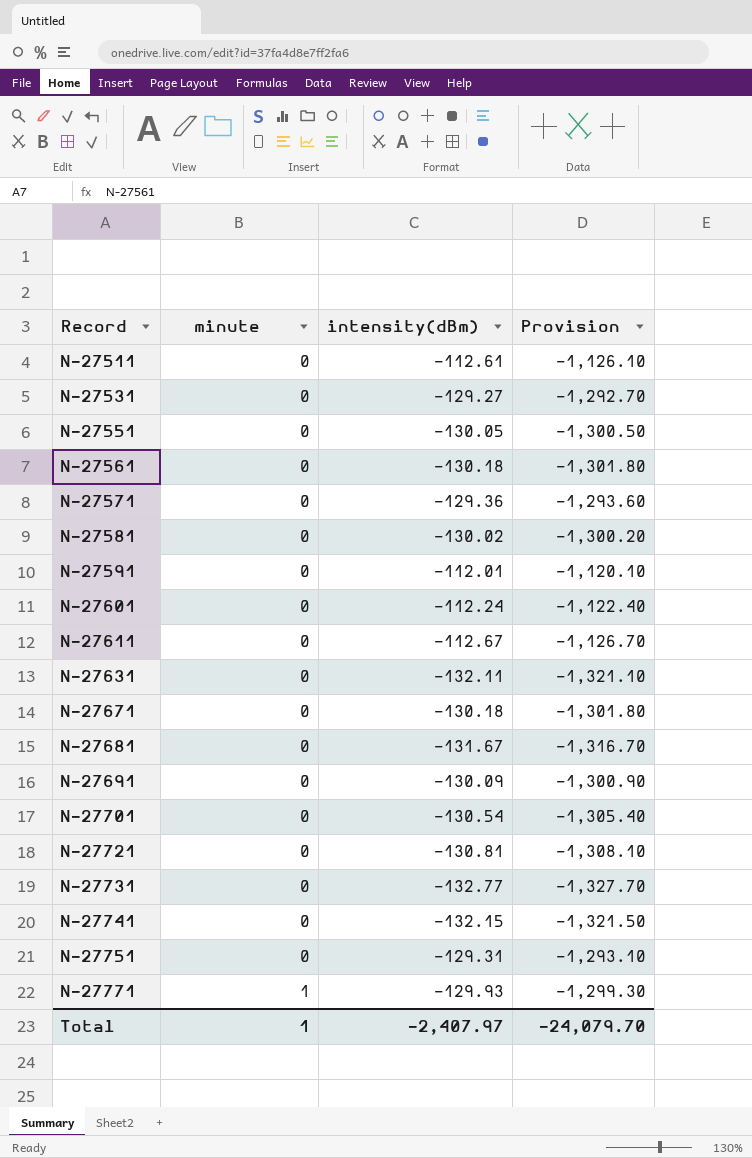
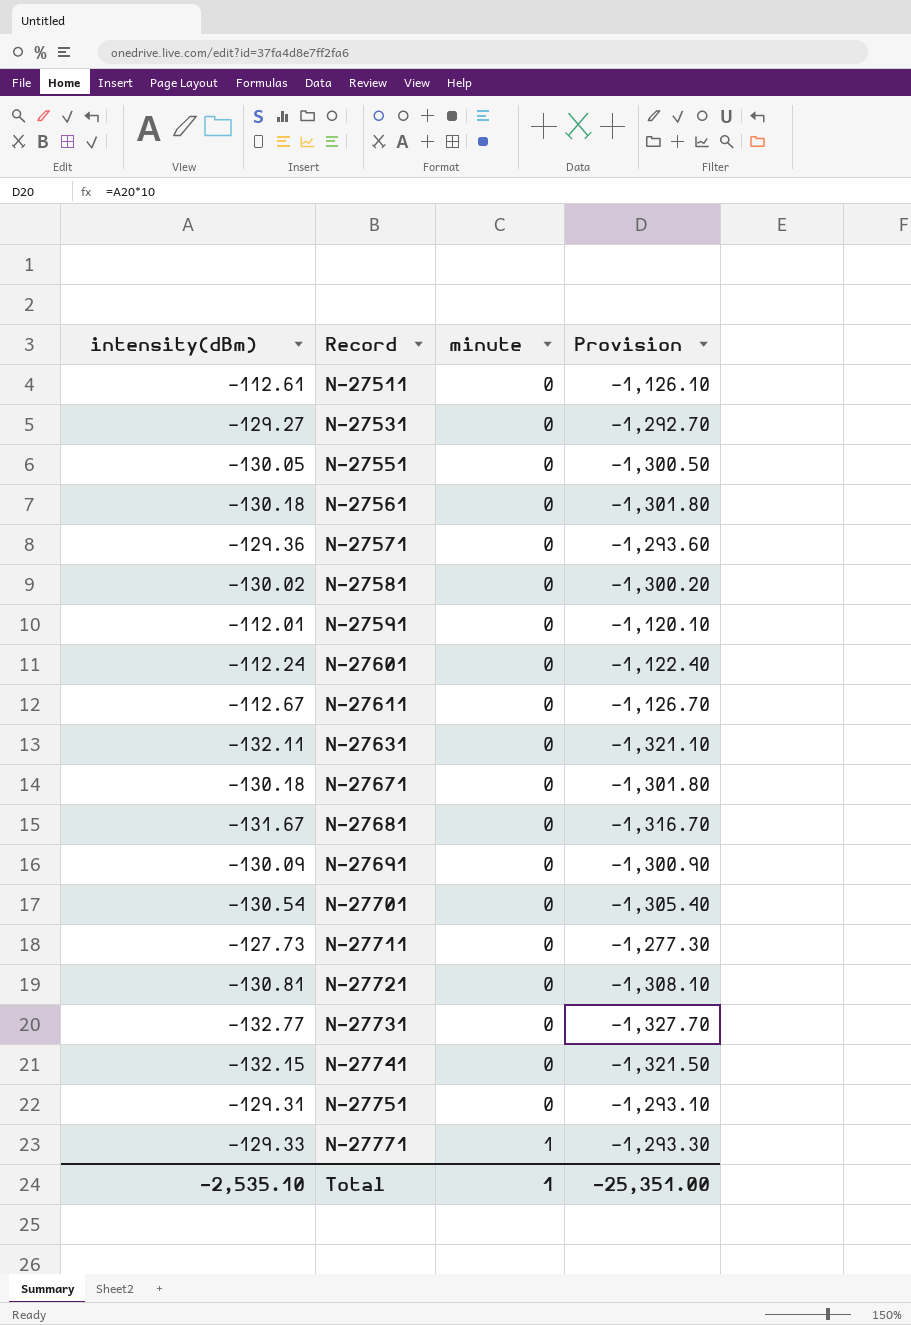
column intensity(dBm) | position: 3 -> 1
row N-27711: none -> -127.73 | 0 | -1,277.30
N-27771 | intensity(dBm): -129.93 -> -129.33
N-27771 | Provision: -1,299.30 -> -1,293.30
Total | intensity(dBm): -2,407.97 -> -2,535.10
Total | Provision: -24,079.70 -> -25,351.00

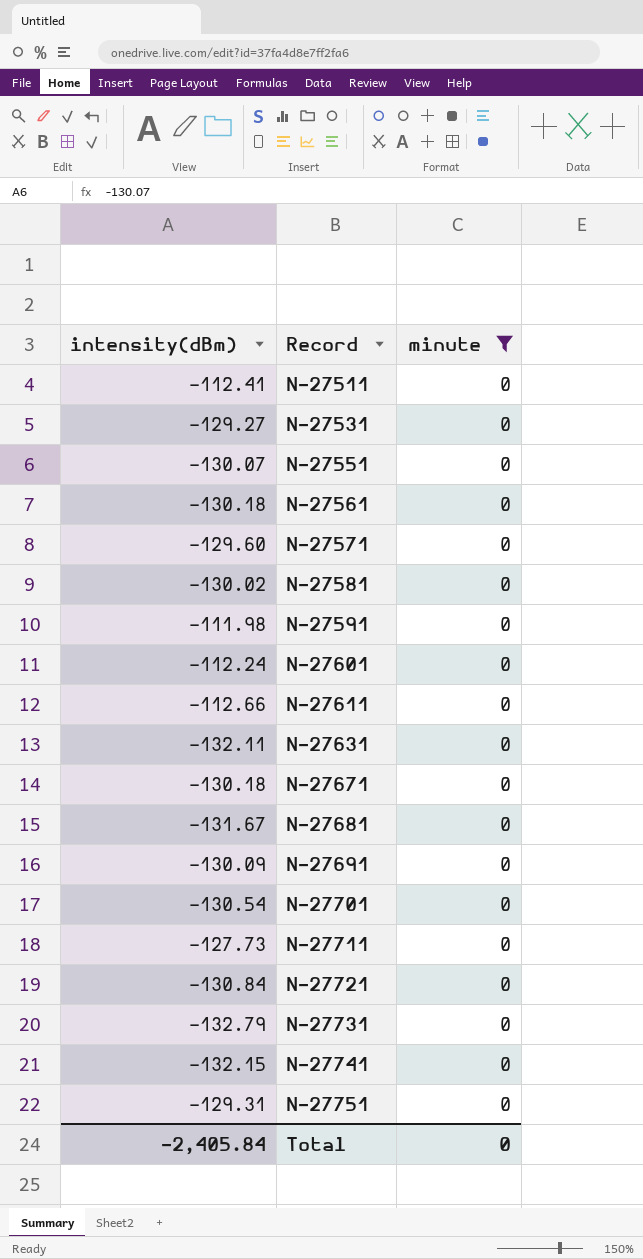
filter: none -> minute = 0
column Provision | formula: [intensity(dBm)] * 10 -> none
N-27511 | intensity(dBm): -112.61 -> -112.41
N-27551 | intensity(dBm): -130.05 -> -130.07
N-27571 | intensity(dBm): -129.36 -> -129.60
N-27591 | intensity(dBm): -112.01 -> -111.98
N-27611 | intensity(dBm): -112.67 -> -112.66
N-27721 | intensity(dBm): -130.81 -> -130.84
N-27731 | intensity(dBm): -132.77 -> -132.79
Total | intensity(dBm): -2,535.10 -> -2,405.84
Total | minute: 1 -> 0

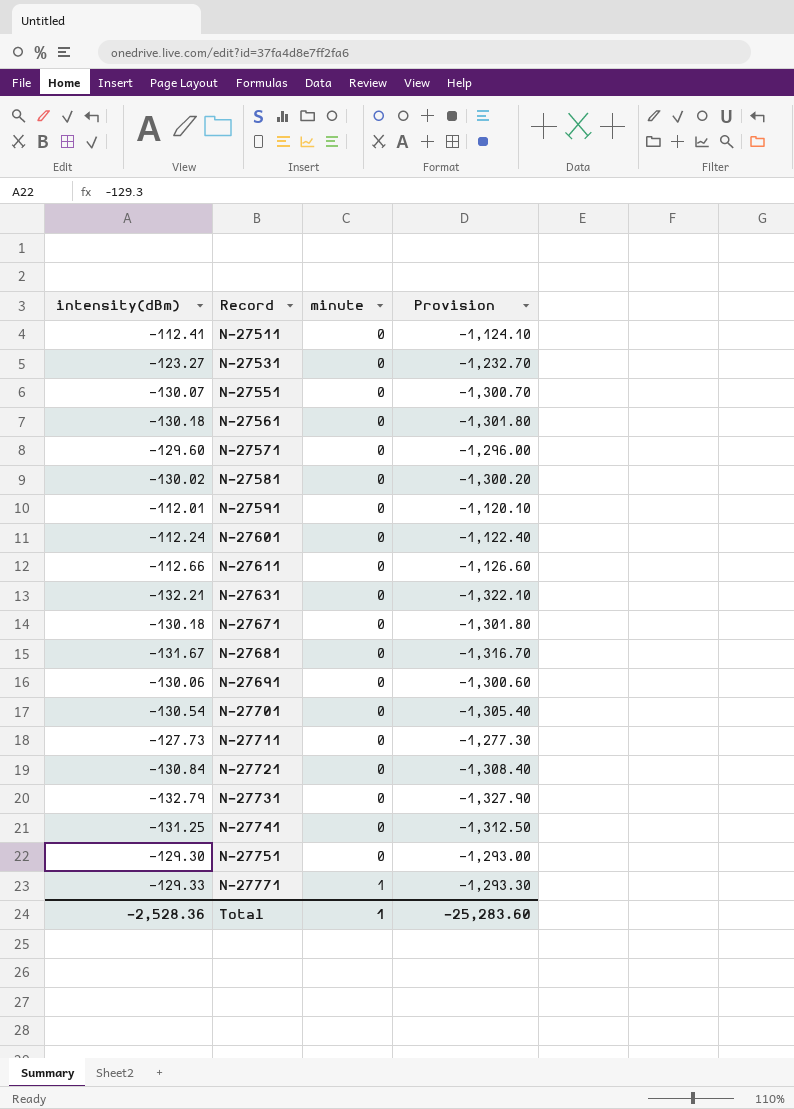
filter: minute = 0 -> none
column Provision | formula: none -> [intensity(dBm)] * 10
N-27531 | intensity(dBm): -129.27 -> -123.27
N-27591 | intensity(dBm): -111.98 -> -112.01
N-27631 | intensity(dBm): -132.11 -> -132.21
N-27691 | intensity(dBm): -130.09 -> -130.06
N-27741 | intensity(dBm): -132.15 -> -131.25
N-27751 | intensity(dBm): -129.31 -> -129.30
Total | intensity(dBm): -2,405.84 -> -2,528.36
Total | minute: 0 -> 1

